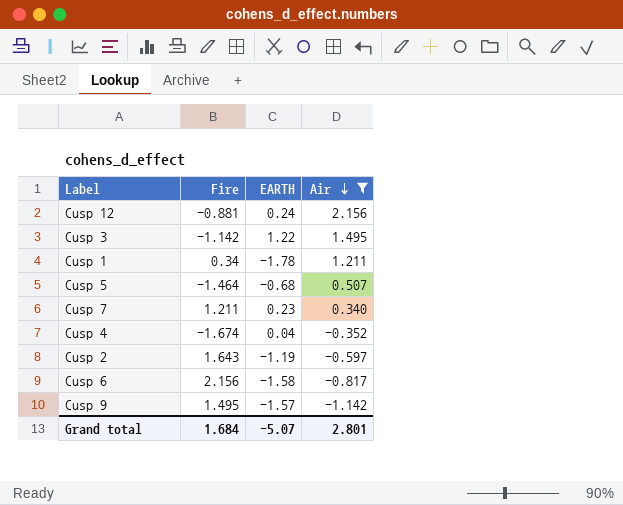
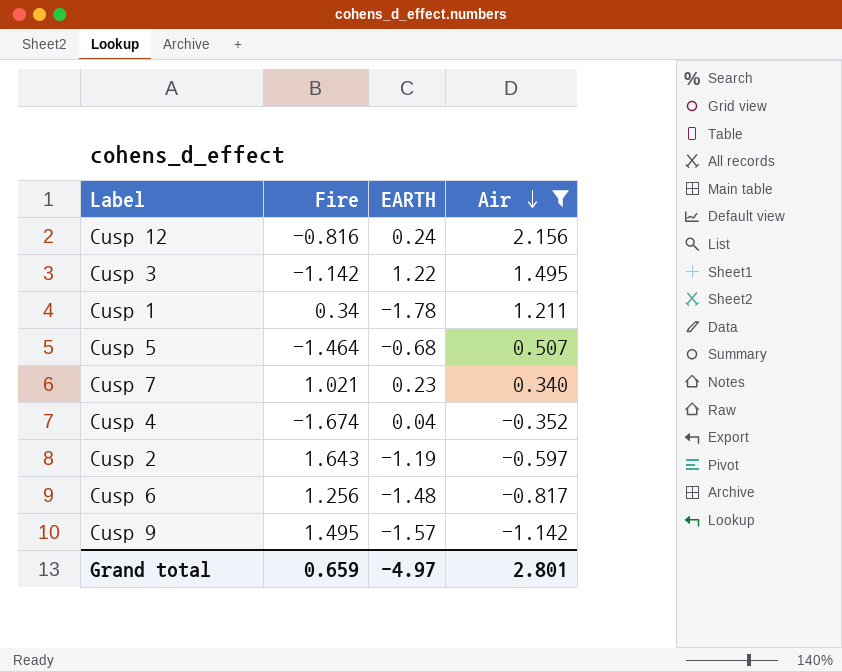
Cusp 12 | Fire: -0.881 -> -0.816
Cusp 7 | Fire: 1.211 -> 1.021
Cusp 6 | Fire: 2.156 -> 1.256
Cusp 6 | EARTH: -1.58 -> -1.48
Grand total | Fire: 1.684 -> 0.659
Grand total | EARTH: -5.07 -> -4.97

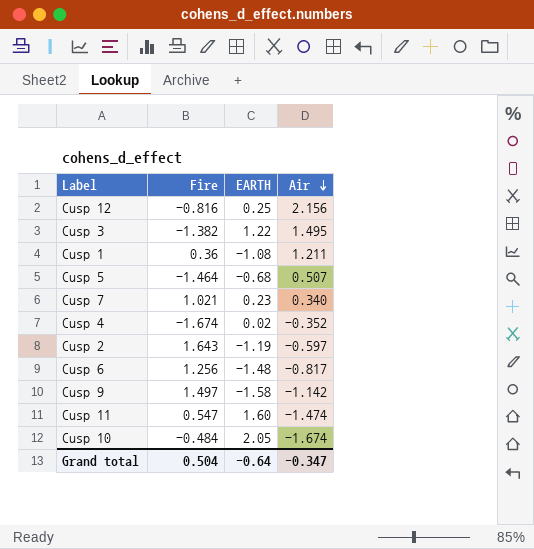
filter: Air >= -1.142 -> none
Cusp 12 | EARTH: 0.24 -> 0.25
Cusp 3 | Fire: -1.142 -> -1.382
Cusp 1 | Fire: 0.34 -> 0.36
Cusp 1 | EARTH: -1.78 -> -1.08
Cusp 4 | EARTH: 0.04 -> 0.02
Cusp 9 | Fire: 1.495 -> 1.497
Cusp 9 | EARTH: -1.57 -> -1.58
Grand total | Fire: 0.659 -> 0.504
Grand total | EARTH: -4.97 -> -0.64
Grand total | Air: 2.801 -> -0.347

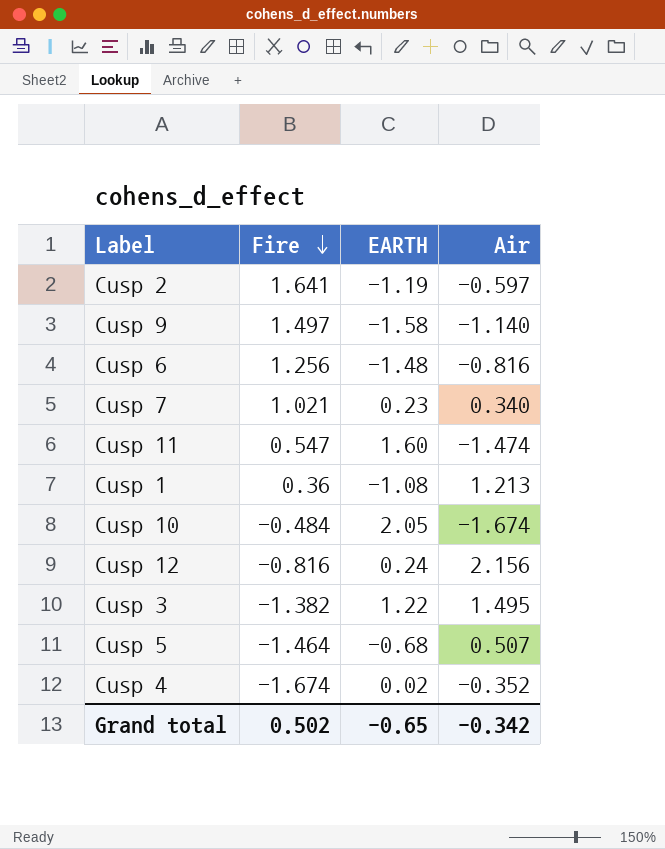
row order: Air descending -> Fire descending
Cusp 2 | Fire: 1.643 -> 1.641
Cusp 9 | Air: -1.142 -> -1.140
Cusp 6 | Air: -0.817 -> -0.816
Cusp 1 | Air: 1.211 -> 1.213
Cusp 12 | EARTH: 0.25 -> 0.24
Grand total | Fire: 0.504 -> 0.502
Grand total | EARTH: -0.64 -> -0.65
Grand total | Air: -0.347 -> -0.342

